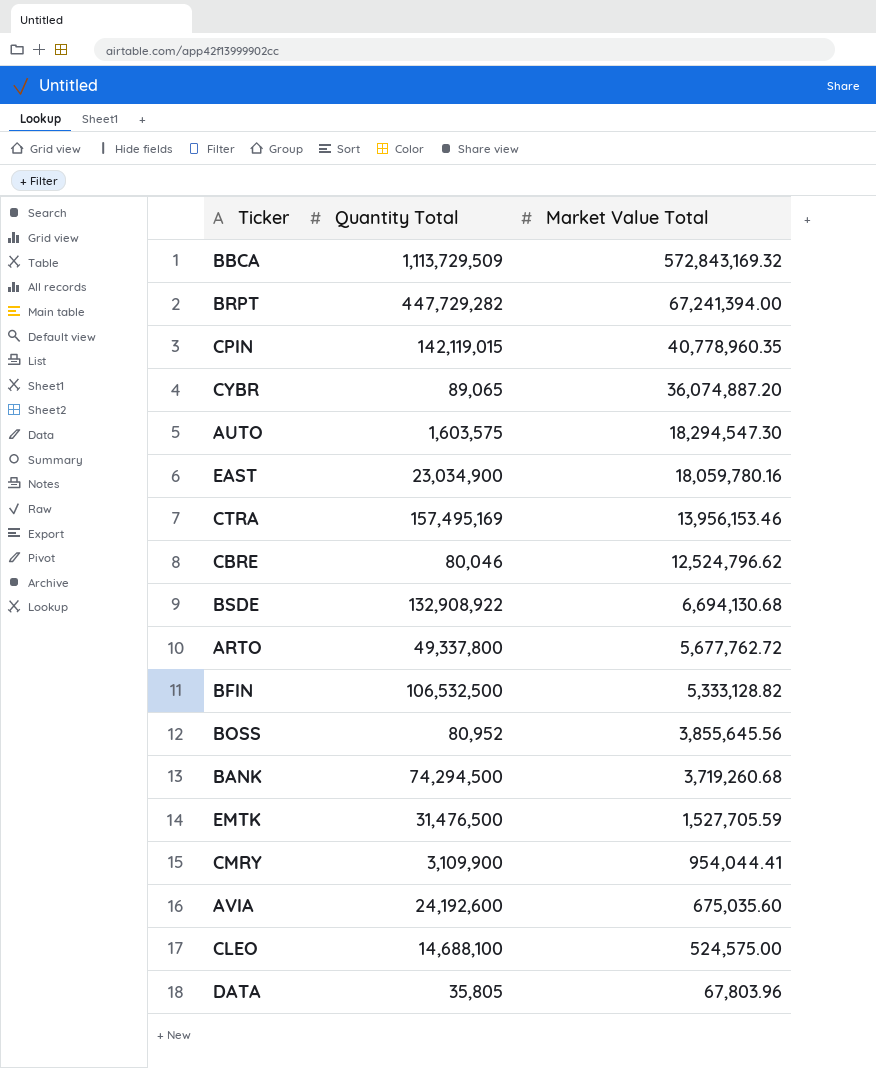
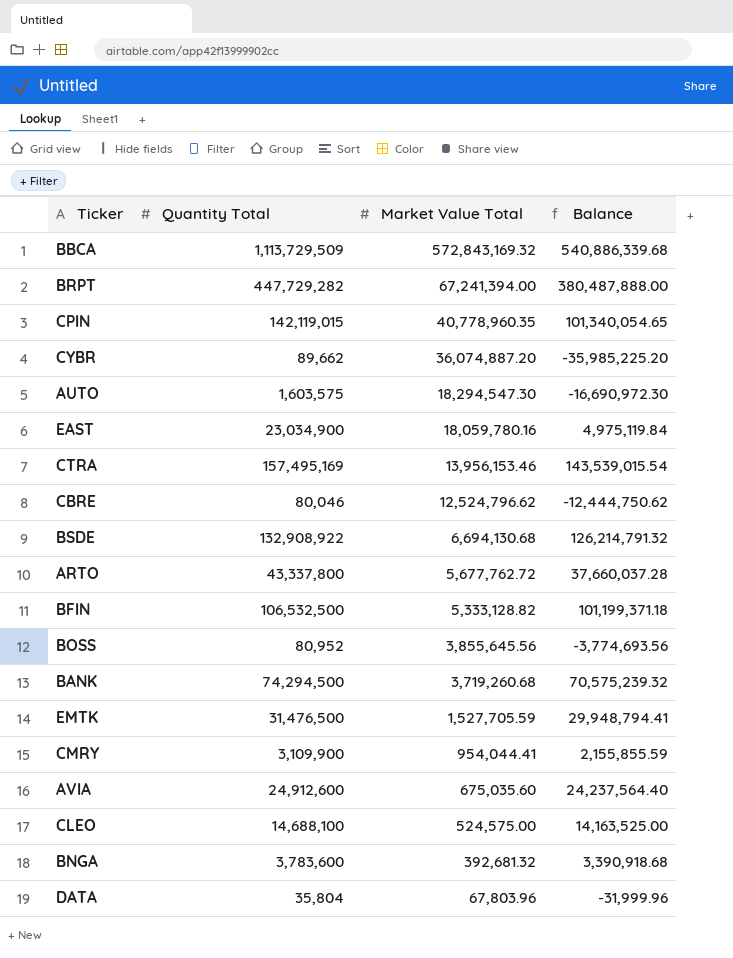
column Balance | formula: none -> [Quantity Total] - [Market Value Total]
CYBR | Quantity Total: 89,065 -> 89,662
ARTO | Quantity Total: 49,337,800 -> 43,337,800
AVIA | Quantity Total: 24,192,600 -> 24,912,600
row BNGA: none -> 3,783,600 | 392,681.32 | 3,390,918.68
DATA | Quantity Total: 35,805 -> 35,804

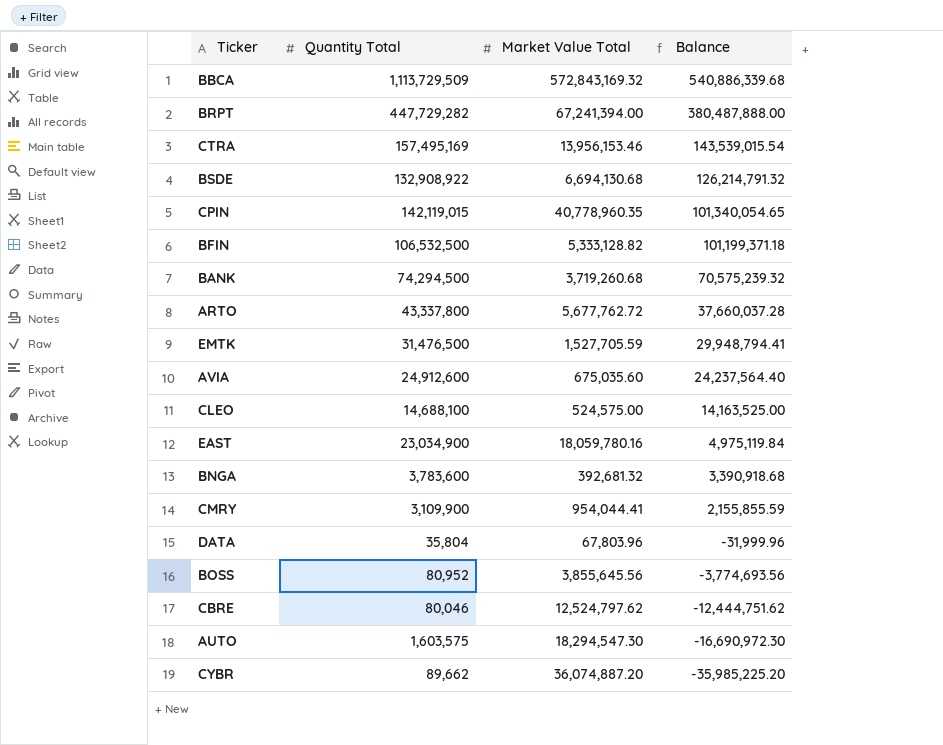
row order: Market Value Total descending -> Balance descending
CBRE | Market Value Total: 12,524,796.62 -> 12,524,797.62
CBRE | Balance: -12,444,750.62 -> -12,444,751.62

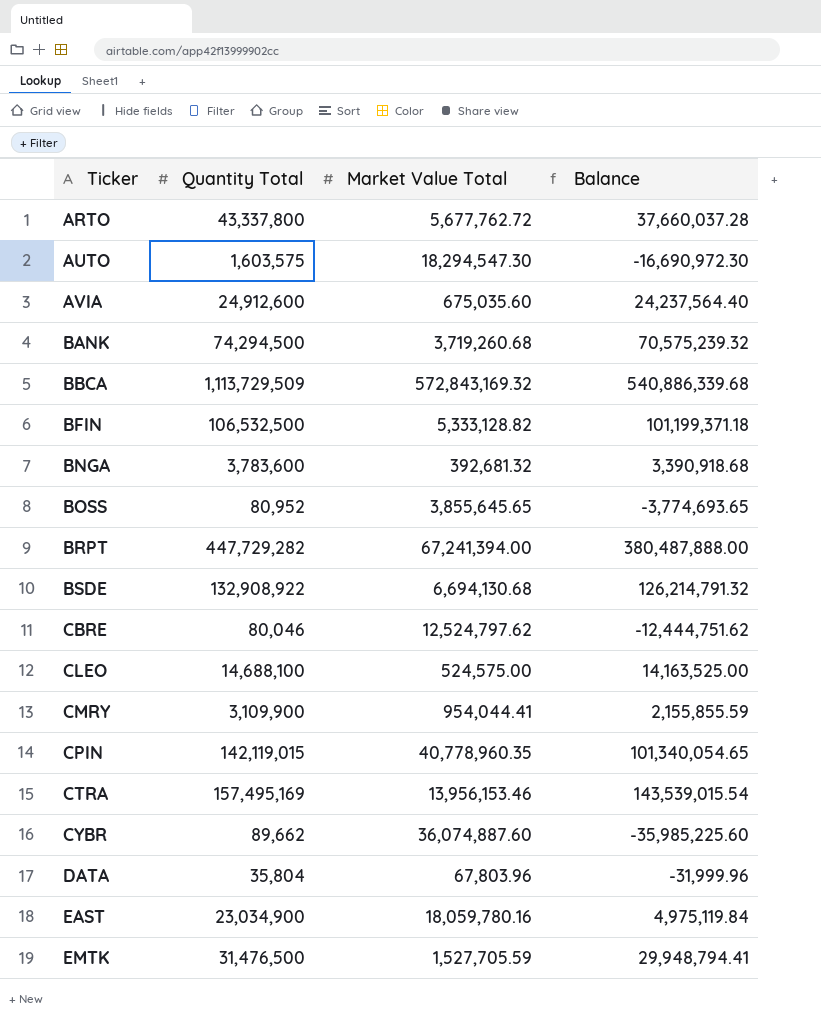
row order: Balance descending -> Ticker ascending
BOSS | Market Value Total: 3,855,645.56 -> 3,855,645.65
BOSS | Balance: -3,774,693.56 -> -3,774,693.65
CYBR | Market Value Total: 36,074,887.20 -> 36,074,887.60
CYBR | Balance: -35,985,225.20 -> -35,985,225.60

